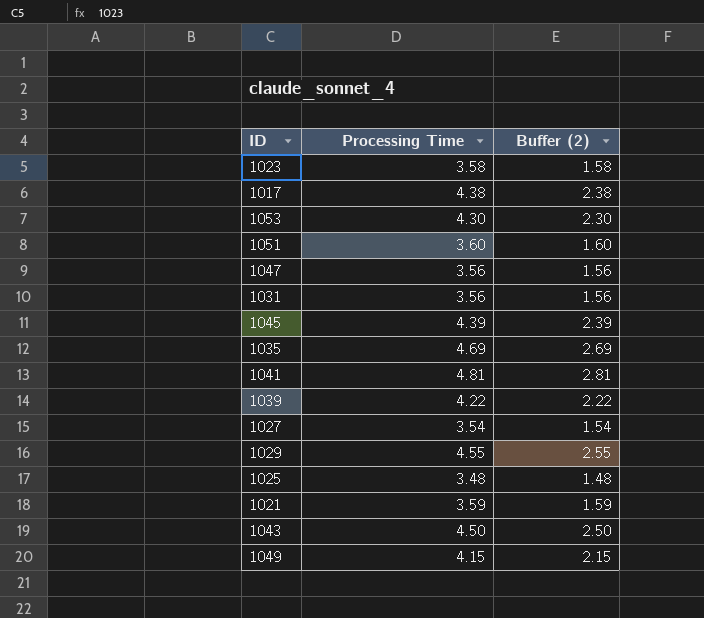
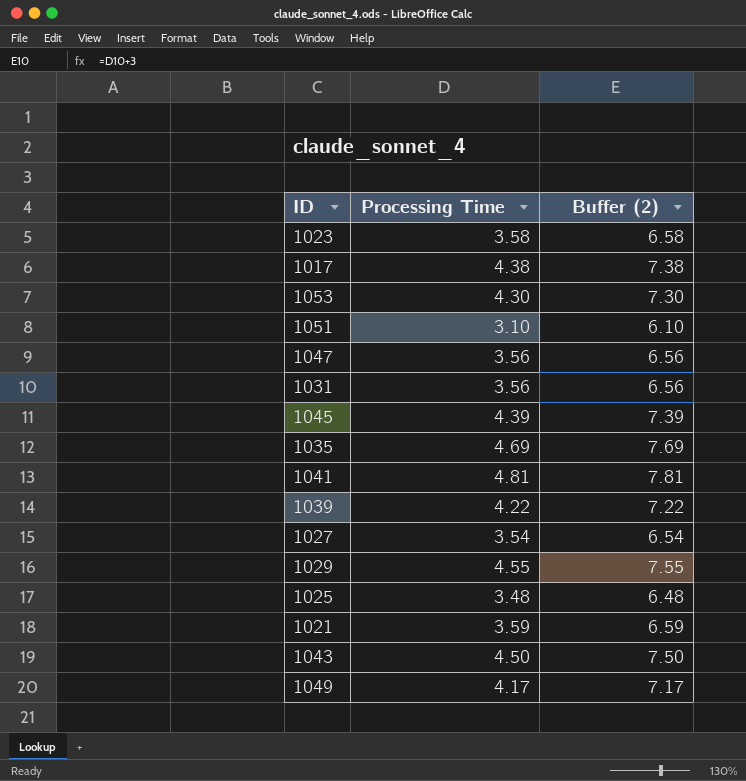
column Buffer (2) | formula: [Processing Time] - 2 -> [Processing Time] + 3
1051 | Processing Time: 3.60 -> 3.10
1049 | Processing Time: 4.15 -> 4.17

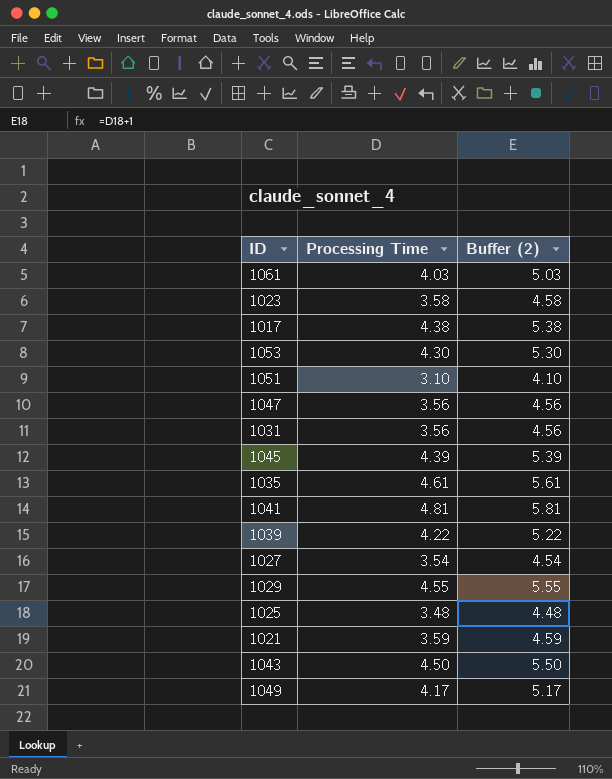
column Buffer (2) | formula: [Processing Time] + 3 -> [Processing Time] + 1
row 1061: none -> 4.03 | 5.03
1035 | Processing Time: 4.69 -> 4.61

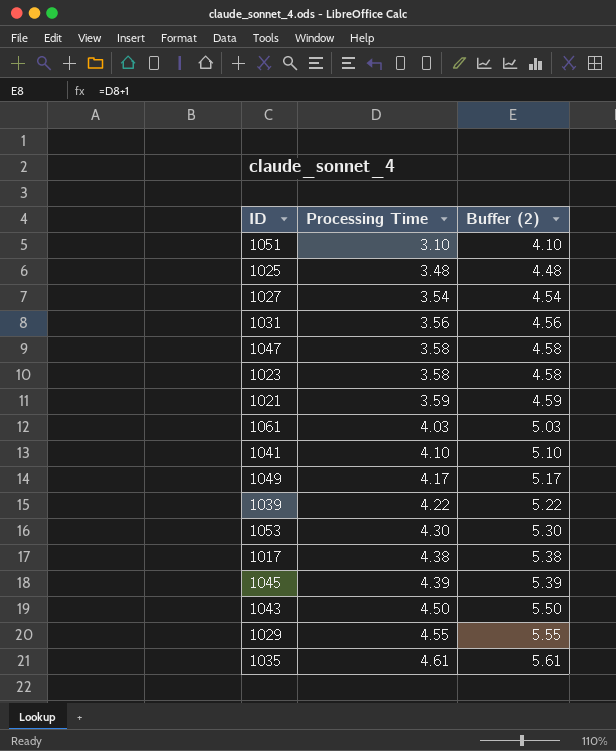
row order: none -> Processing Time ascending
1047 | Processing Time: 3.56 -> 3.58
1047 | Buffer (2): 4.56 -> 4.58
1041 | Processing Time: 4.81 -> 4.10
1041 | Buffer (2): 5.81 -> 5.10

